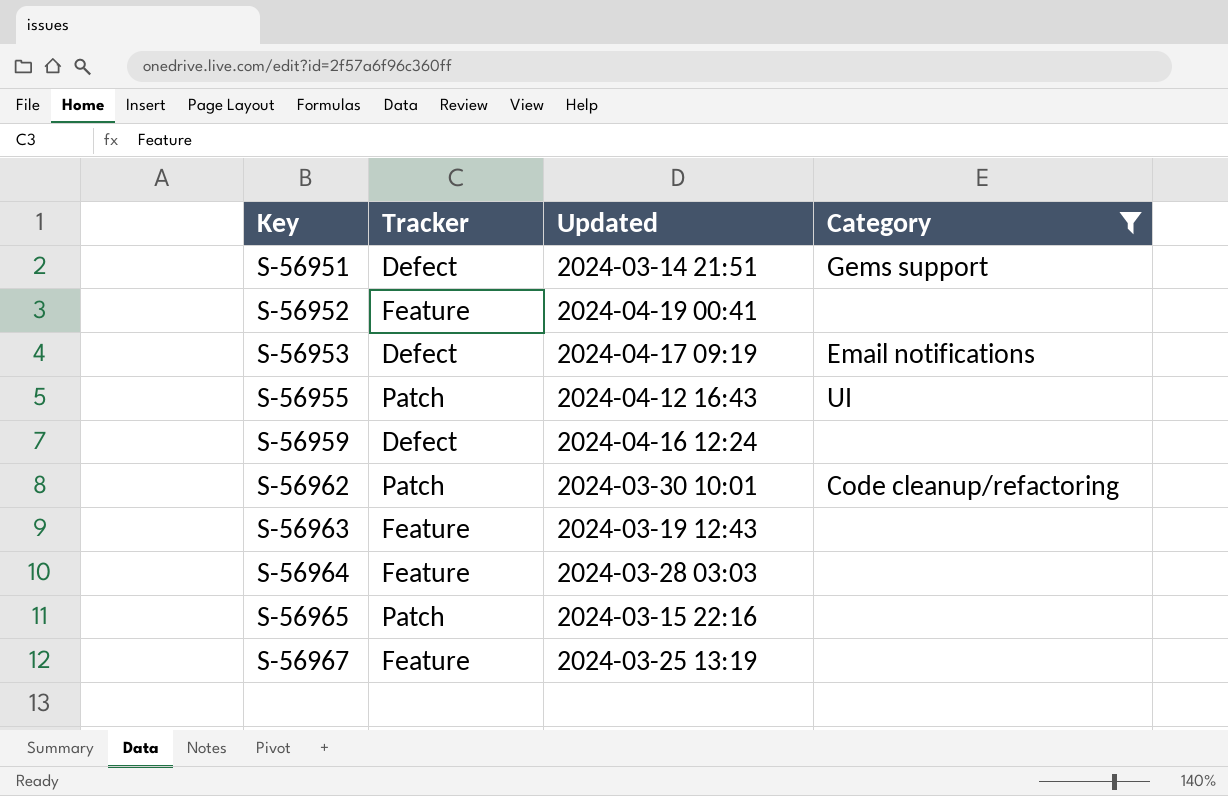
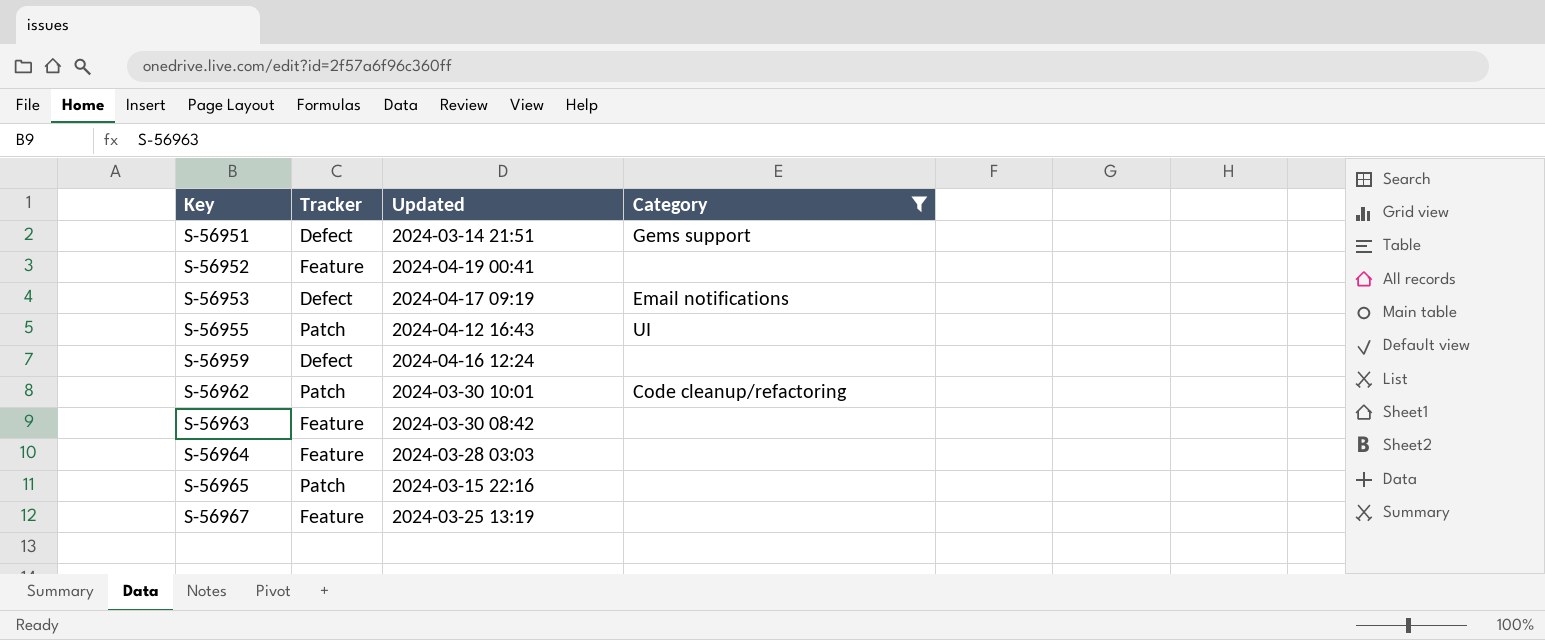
S-56963 | Updated: 2024-03-19 12:43 -> 2024-03-30 08:42

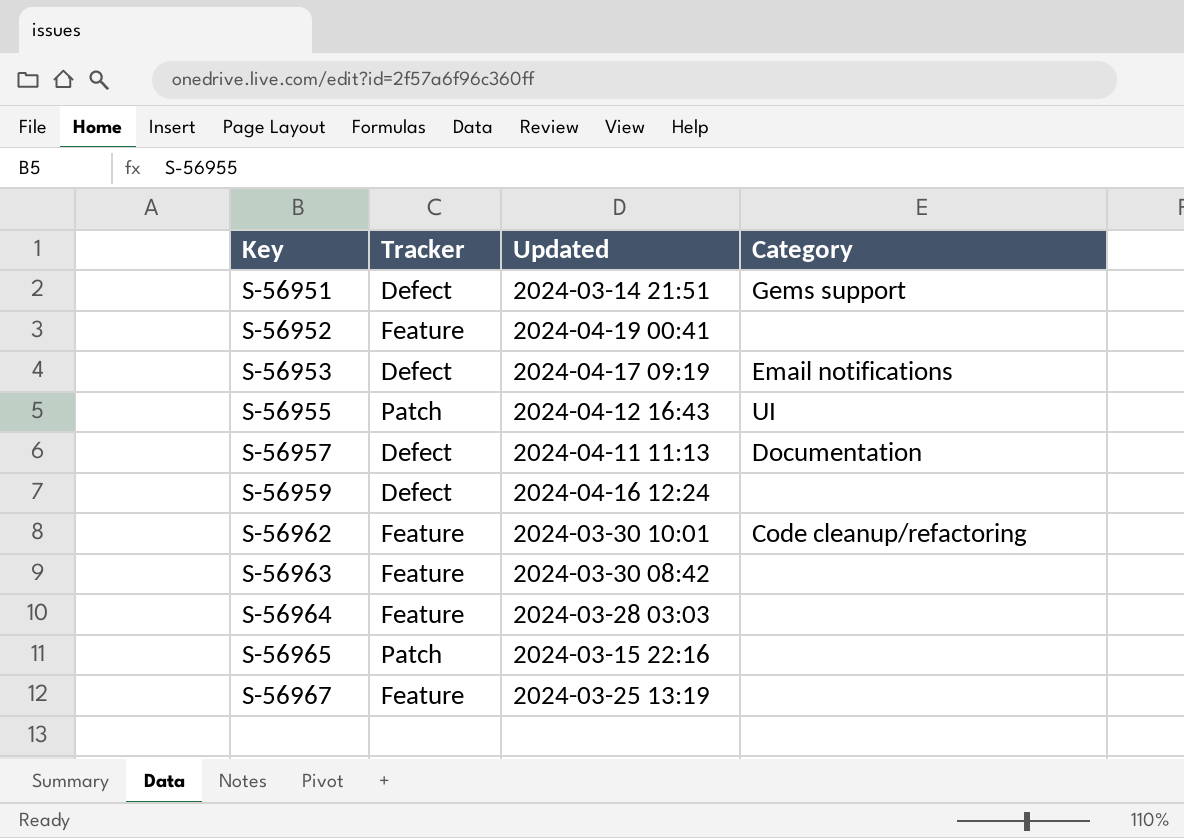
filter: Category != Documentation -> none
S-56962 | Tracker: Patch -> Feature

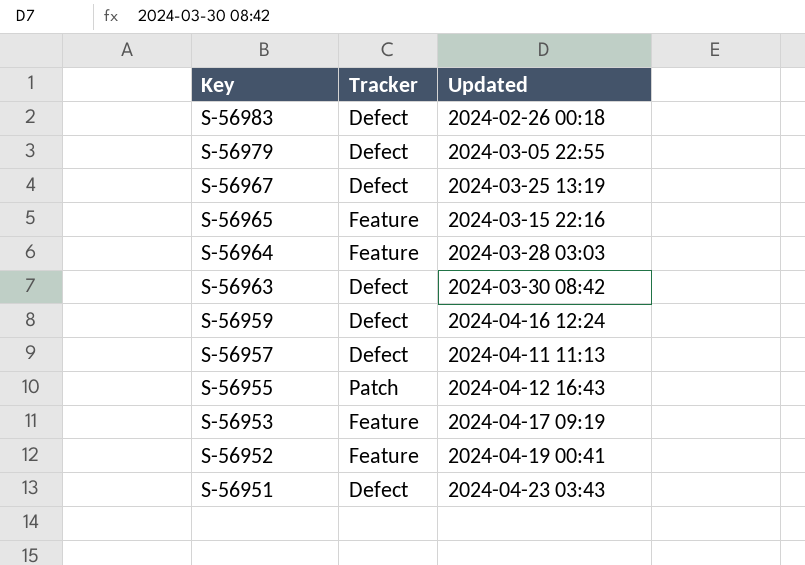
row order: Key ascending -> Key descending
column Category | position: 4 -> none
row S-56962: Feature | 2024-03-30 10:01 | Code cleanup/refactoring -> none
row S-56983: none -> Defect | 2024-02-26 00:18
row S-56979: none -> Defect | 2024-03-05 22:55
S-56967 | Tracker: Feature -> Defect
S-56965 | Tracker: Patch -> Feature
S-56963 | Tracker: Feature -> Defect
S-56953 | Tracker: Defect -> Feature
S-56951 | Updated: 2024-03-14 21:51 -> 2024-04-23 03:43

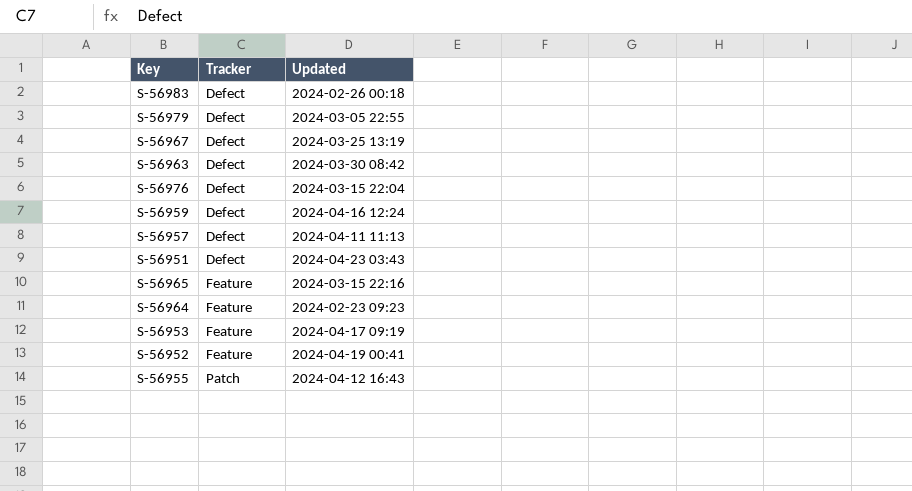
row order: Key descending -> Tracker ascending
row S-56976: none -> Defect | 2024-03-15 22:04
S-56964 | Updated: 2024-03-28 03:03 -> 2024-02-23 09:23

